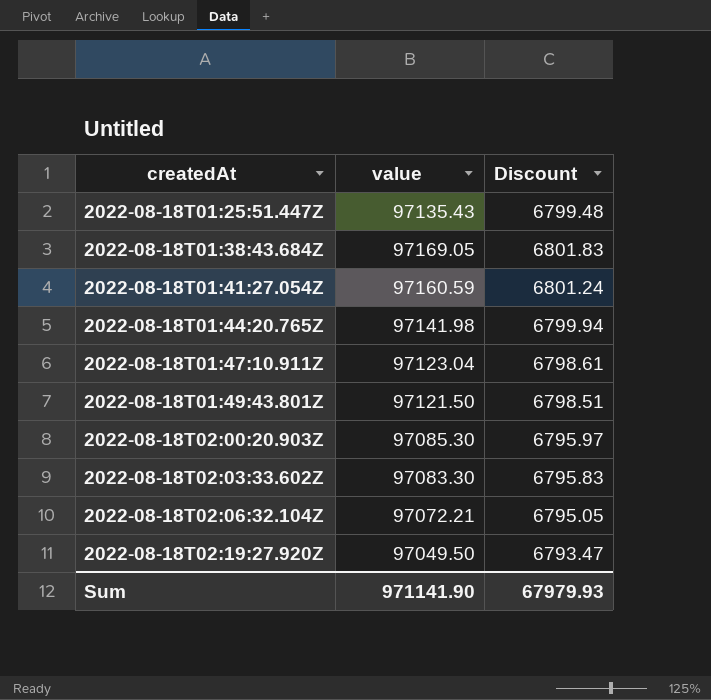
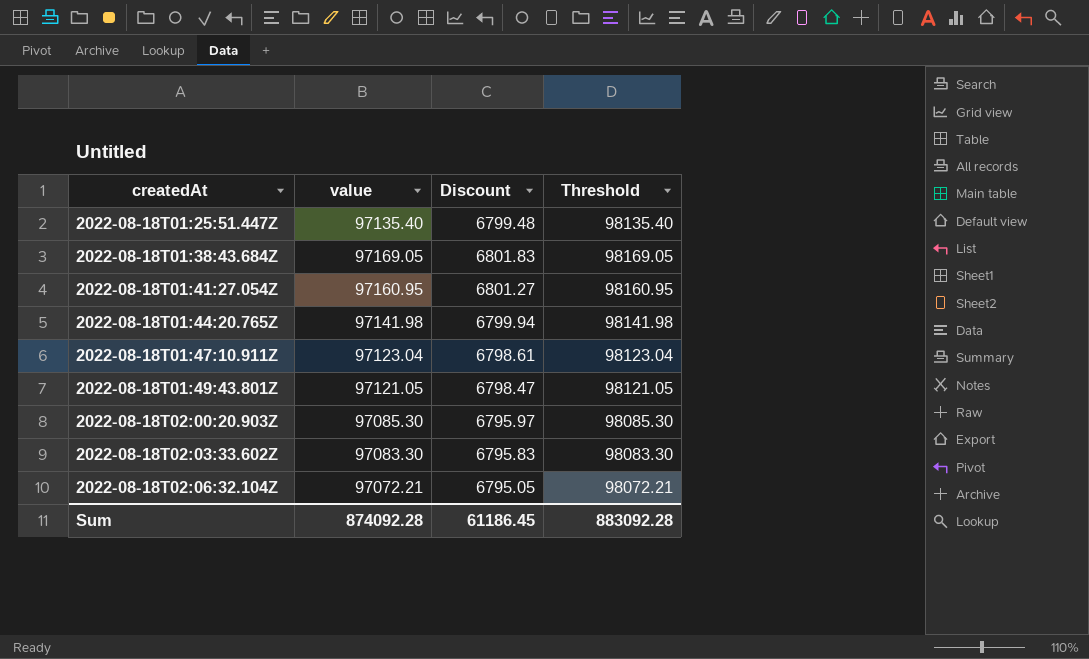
column Threshold | formula: none -> [value] + 1000
row 2022-08-18T02:19:27.920Z: 97049.50 | 6793.47 -> none
2022-08-18T01:25:51.447Z | value: 97135.43 -> 97135.40
2022-08-18T01:41:27.054Z | value: 97160.59 -> 97160.95
2022-08-18T01:41:27.054Z | Discount: 6801.24 -> 6801.27
2022-08-18T01:49:43.801Z | value: 97121.50 -> 97121.05
2022-08-18T01:49:43.801Z | Discount: 6798.51 -> 6798.47
Sum | value: 971141.90 -> 874092.28
Sum | Discount: 67979.93 -> 61186.45

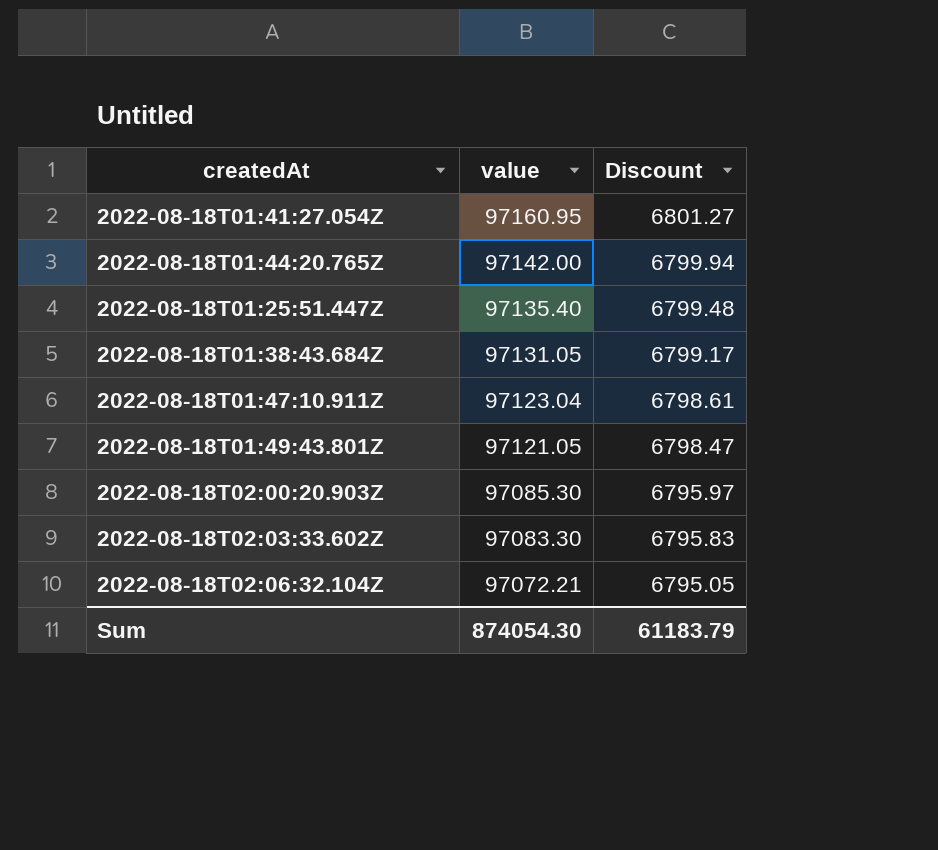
row order: createdAt ascending -> value descending
column Threshold | formula: [value] + 1000 -> none
2022-08-18T01:44:20.765Z | value: 97141.98 -> 97142.00
2022-08-18T01:38:43.684Z | value: 97169.05 -> 97131.05
2022-08-18T01:38:43.684Z | Discount: 6801.83 -> 6799.17
Sum | value: 874092.28 -> 874054.30
Sum | Discount: 61186.45 -> 61183.79

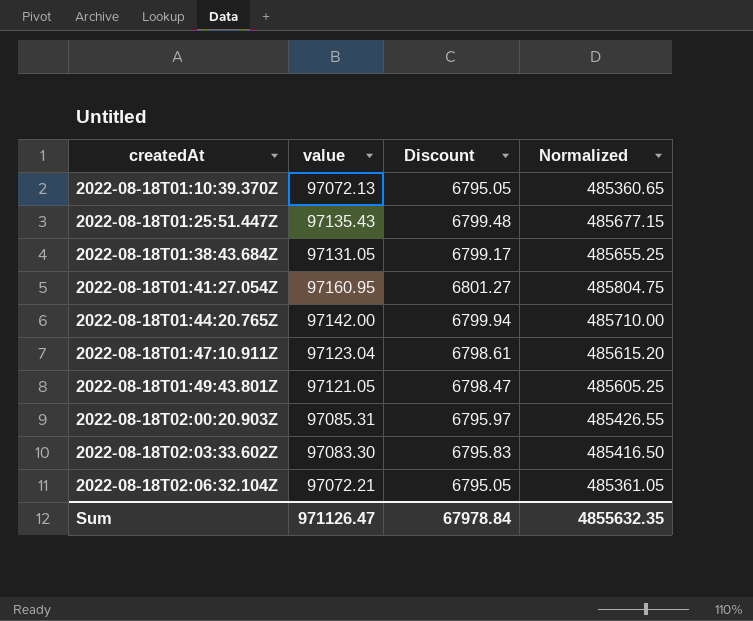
row order: value descending -> createdAt ascending
column Normalized | formula: none -> [value] * 5
row 2022-08-18T01:10:39.370Z: none -> 97072.13 | 6795.05 | 485360.65
2022-08-18T01:25:51.447Z | value: 97135.40 -> 97135.43
2022-08-18T02:00:20.903Z | value: 97085.30 -> 97085.31
Sum | value: 874054.30 -> 971126.47
Sum | Discount: 61183.79 -> 67978.84

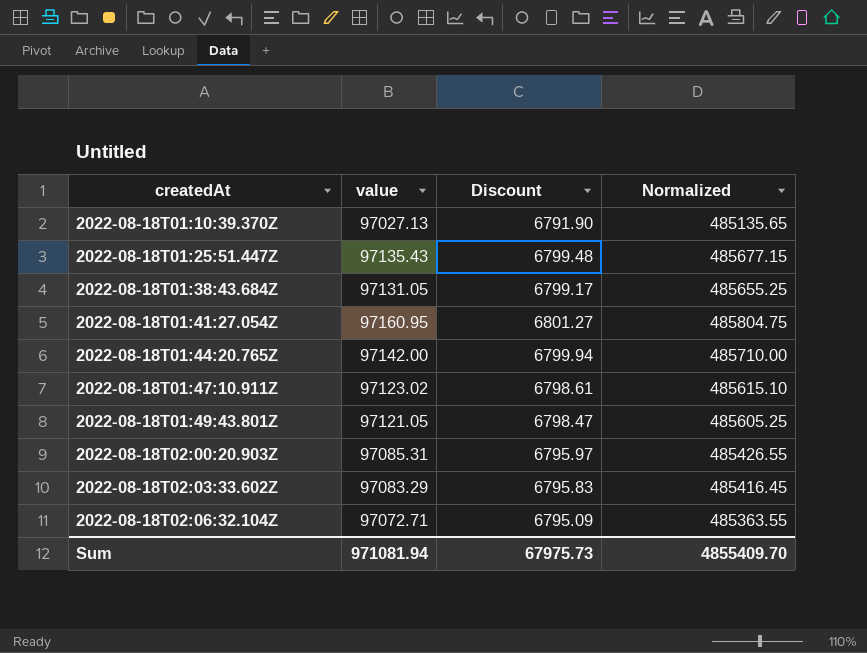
2022-08-18T01:10:39.370Z | value: 97072.13 -> 97027.13
2022-08-18T01:10:39.370Z | Discount: 6795.05 -> 6791.90
2022-08-18T01:10:39.370Z | Normalized: 485360.65 -> 485135.65
2022-08-18T01:47:10.911Z | value: 97123.04 -> 97123.02
2022-08-18T01:47:10.911Z | Normalized: 485615.20 -> 485615.10
2022-08-18T02:03:33.602Z | value: 97083.30 -> 97083.29
2022-08-18T02:03:33.602Z | Normalized: 485416.50 -> 485416.45
2022-08-18T02:06:32.104Z | value: 97072.21 -> 97072.71
2022-08-18T02:06:32.104Z | Discount: 6795.05 -> 6795.09
2022-08-18T02:06:32.104Z | Normalized: 485361.05 -> 485363.55
Sum | value: 971126.47 -> 971081.94
Sum | Discount: 67978.84 -> 67975.73
Sum | Normalized: 4855632.35 -> 4855409.70

